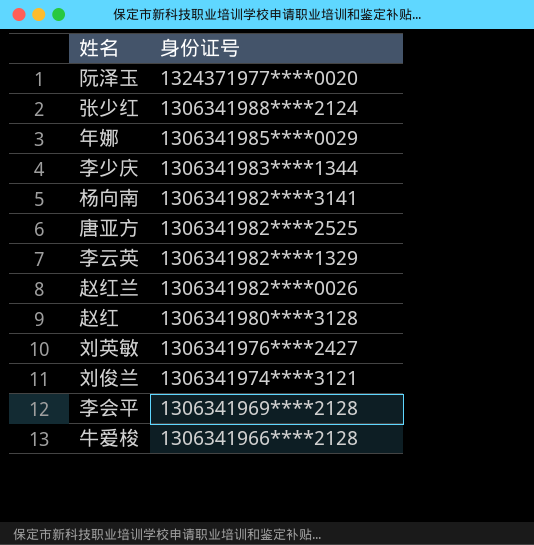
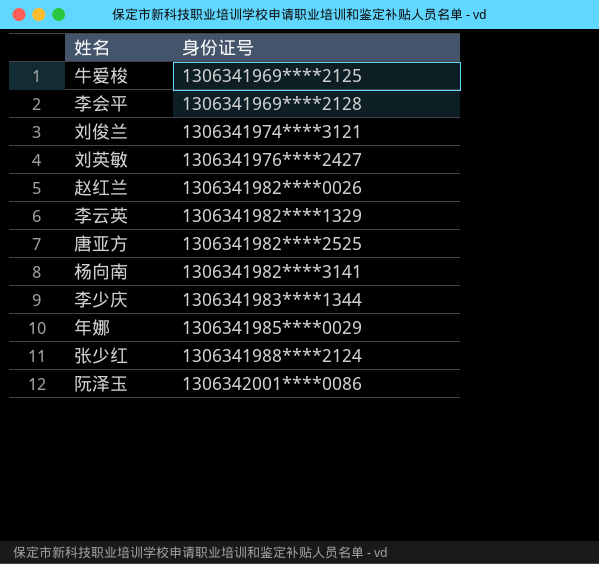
row order: 身份证号 descending -> 身份证号 ascending
row 赵红: 1306341980****3128 -> none
牛爱梭 | 身份证号: 1306341966****2128 -> 1306341969****2125
阮泽玉 | 身份证号: 1324371977****0020 -> 1306342001****0086

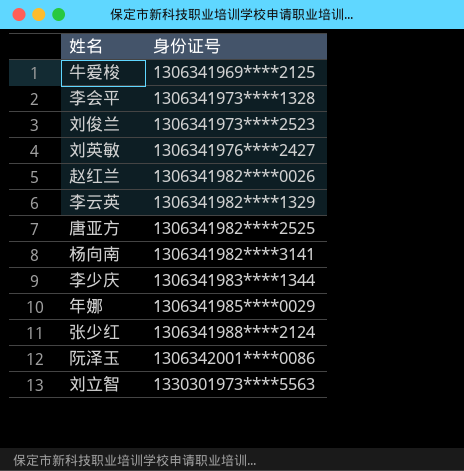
李会平 | 身份证号: 1306341969****2128 -> 1306341973****1328
刘俊兰 | 身份证号: 1306341974****3121 -> 1306341973****2523
row 刘立智: none -> 1330301973****5563

